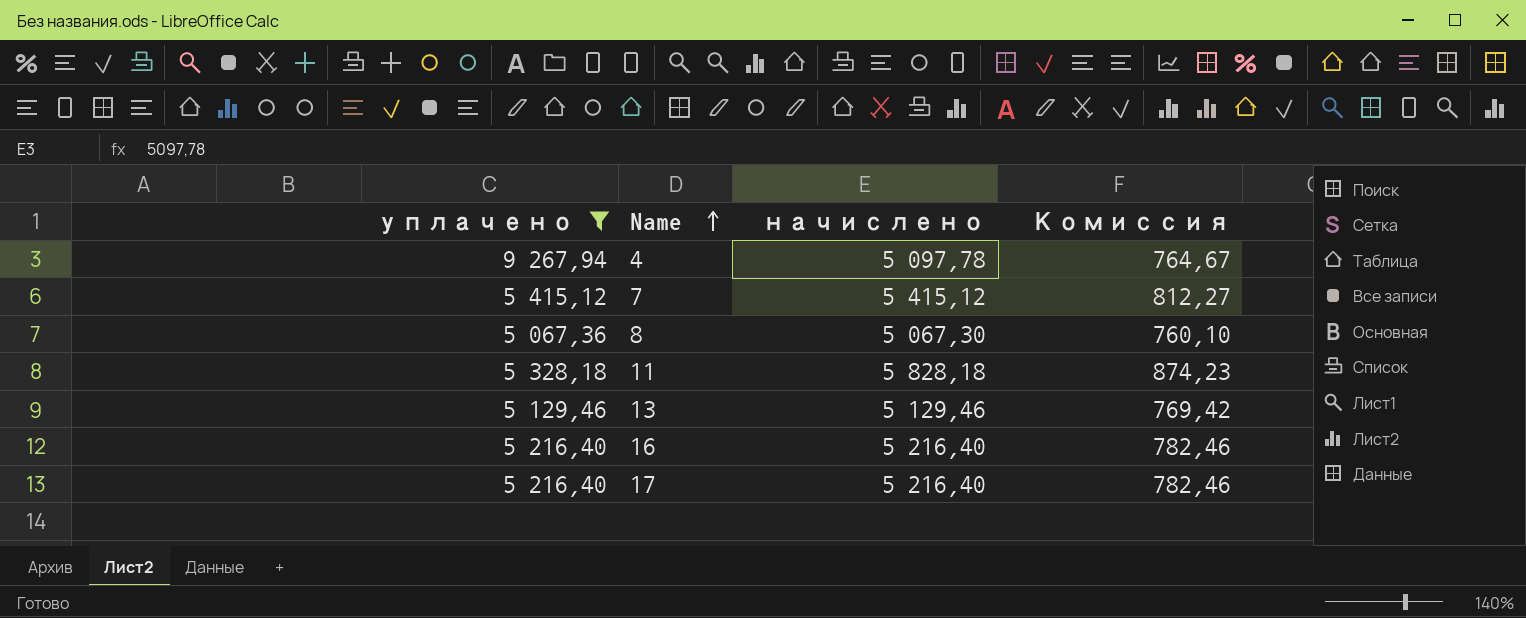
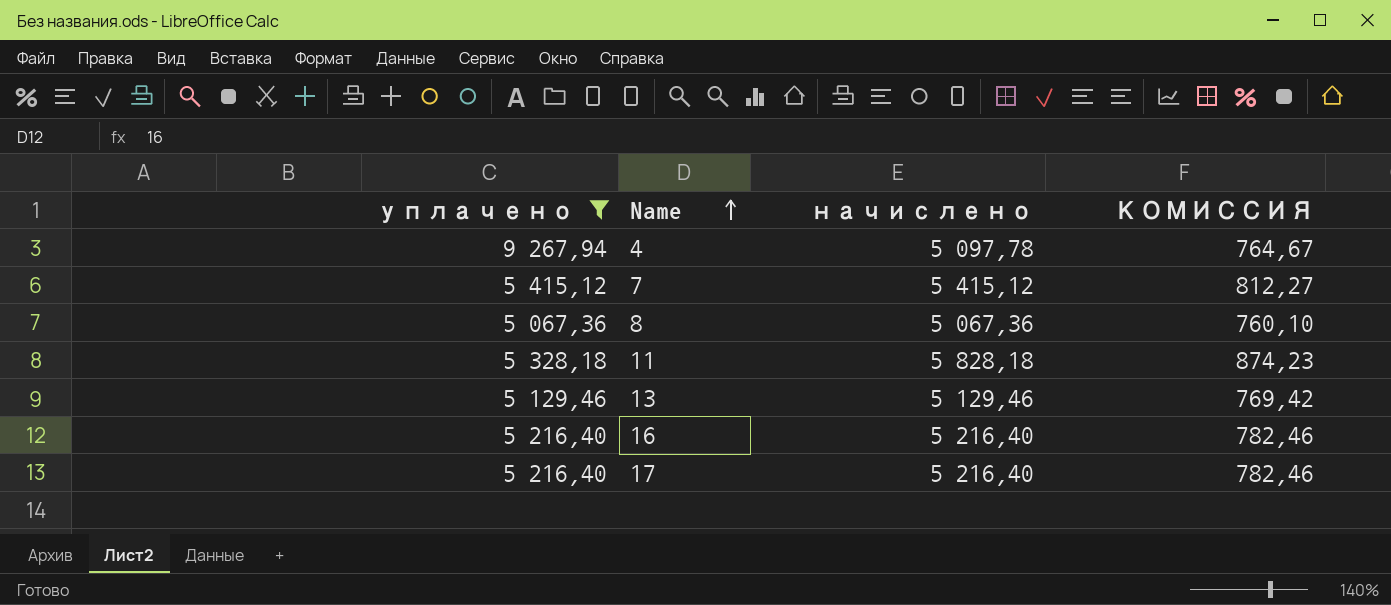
column name: Комиссия -> КОМИССИЯ
8 | начислено: 5 067,30 -> 5 067,36

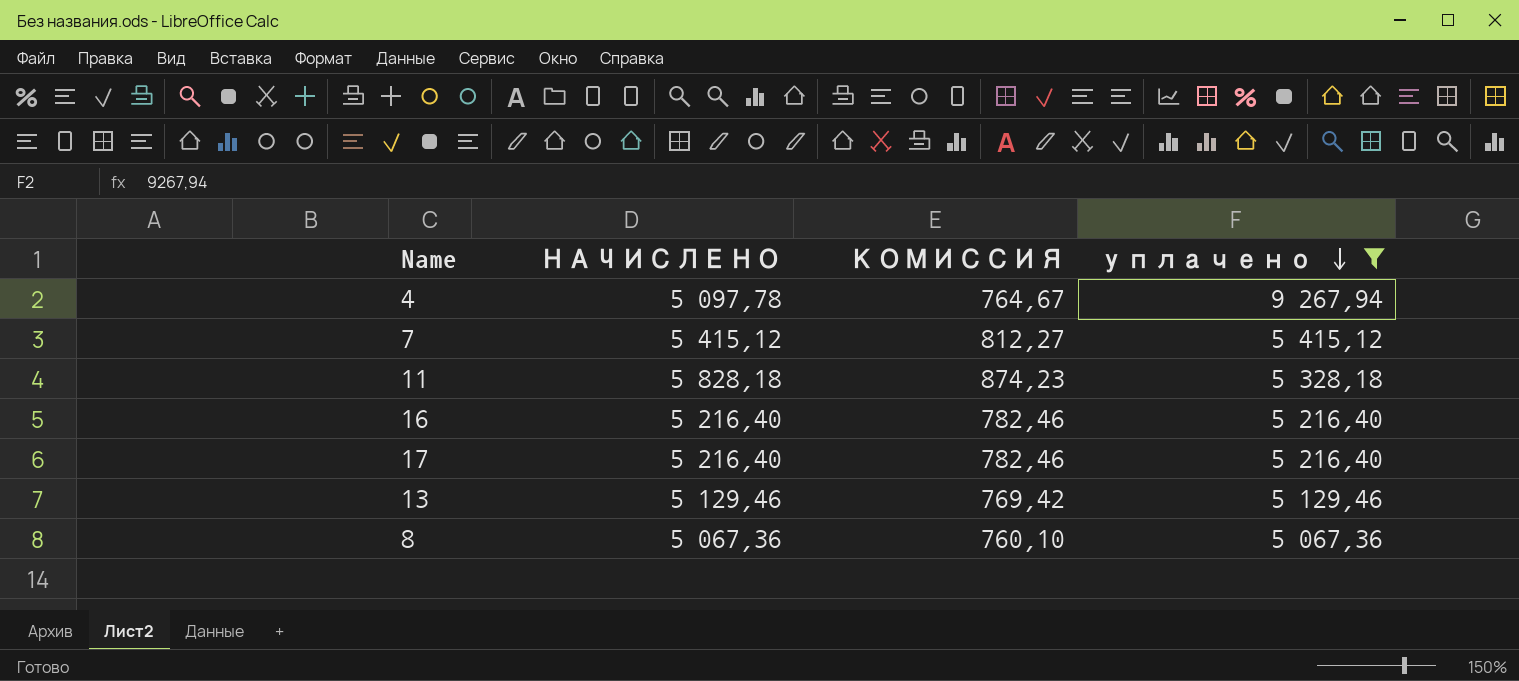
row order: Name ascending -> уплачено descending
column name: начислено -> НАЧИСЛЕНО
column уплачено | position: 1 -> 4

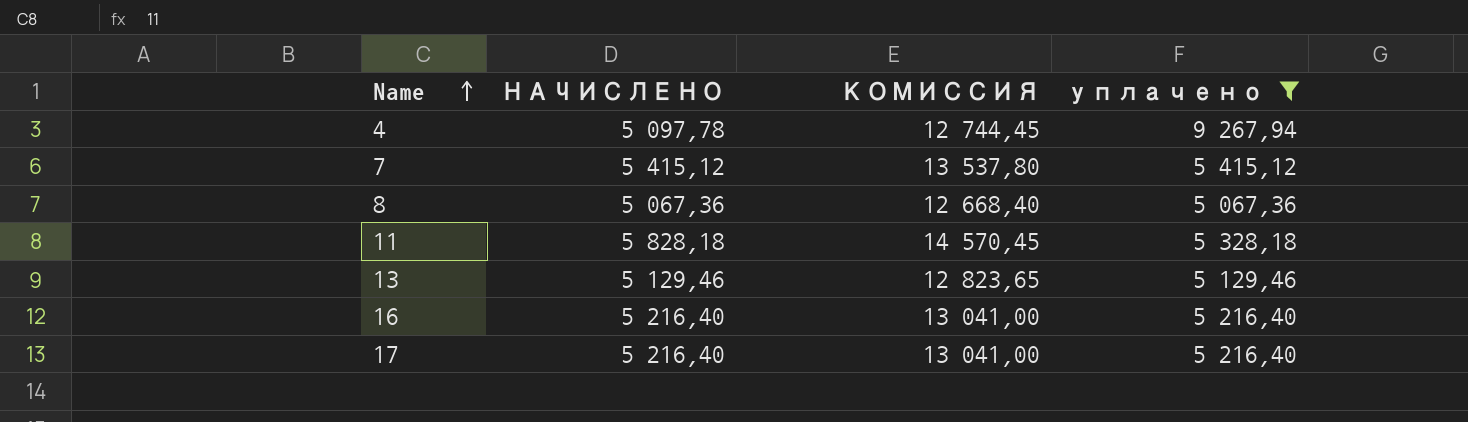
row order: уплачено descending -> Name ascending
column КОМИССИЯ | formula: [НАЧИСЛЕНО] * 0,15 -> [НАЧИСЛЕНО] * 2,5

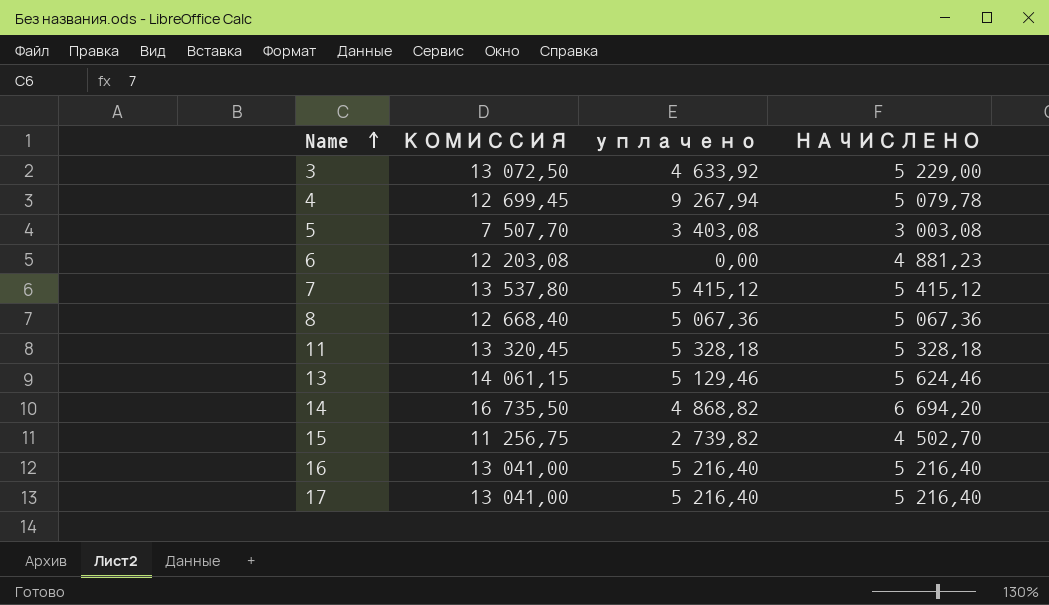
filter: уплачено >= 5 067,36 -> none
column НАЧИСЛЕНО | position: 2 -> 4
4 | КОМИССИЯ: 12 744,45 -> 12 699,45
4 | НАЧИСЛЕНО: 5 097,78 -> 5 079,78
11 | КОМИССИЯ: 14 570,45 -> 13 320,45
11 | НАЧИСЛЕНО: 5 828,18 -> 5 328,18
13 | КОМИССИЯ: 12 823,65 -> 14 061,15
13 | НАЧИСЛЕНО: 5 129,46 -> 5 624,46

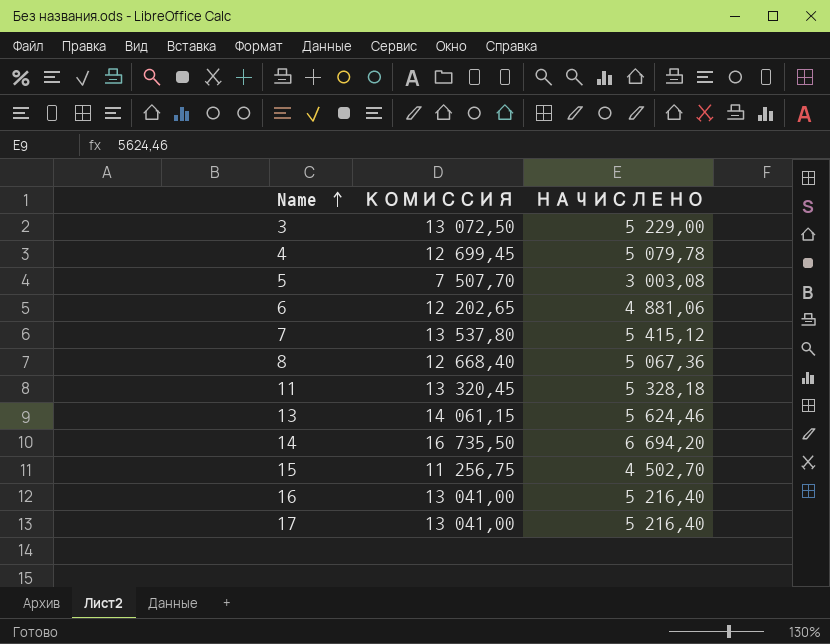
column уплачено | position: 3 -> none
6 | КОМИССИЯ: 12 203,08 -> 12 202,65
6 | НАЧИСЛЕНО: 4 881,23 -> 4 881,06

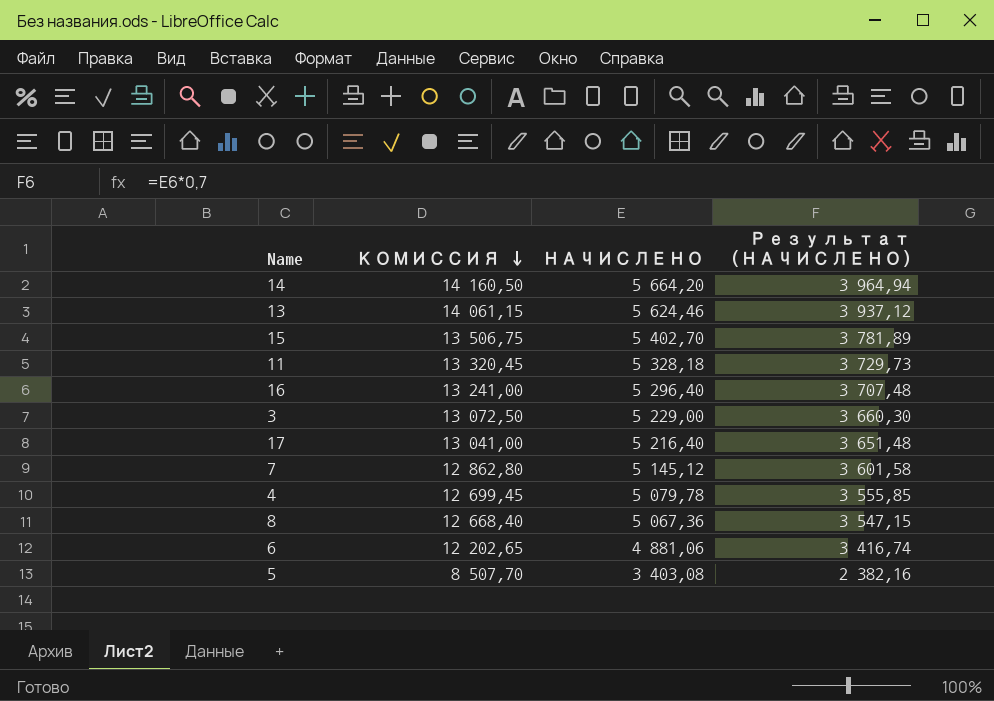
row order: Name ascending -> КОМИССИЯ descending
column Результат (НАЧИСЛЕНО) | formula: none -> [НАЧИСЛЕНО] * 0,7
14 | КОМИССИЯ: 16 735,50 -> 14 160,50
14 | НАЧИСЛЕНО: 6 694,20 -> 5 664,20
15 | КОМИССИЯ: 11 256,75 -> 13 506,75
15 | НАЧИСЛЕНО: 4 502,70 -> 5 402,70
16 | КОМИССИЯ: 13 041,00 -> 13 241,00
16 | НАЧИСЛЕНО: 5 216,40 -> 5 296,40
7 | КОМИССИЯ: 13 537,80 -> 12 862,80
7 | НАЧИСЛЕНО: 5 415,12 -> 5 145,12
5 | КОМИССИЯ: 7 507,70 -> 8 507,70
5 | НАЧИСЛЕНО: 3 003,08 -> 3 403,08

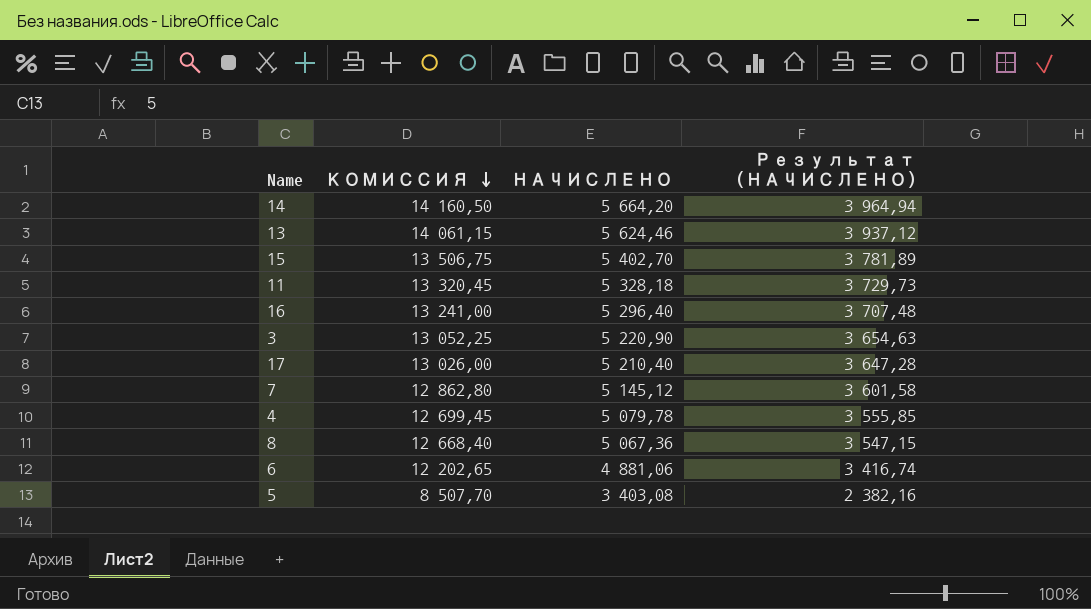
3 | КОМИССИЯ: 13 072,50 -> 13 052,25
3 | НАЧИСЛЕНО: 5 229,00 -> 5 220,90
3 | Результат (НАЧИСЛЕНО): 3 660,30 -> 3 654,63
17 | КОМИССИЯ: 13 041,00 -> 13 026,00
17 | НАЧИСЛЕНО: 5 216,40 -> 5 210,40
17 | Результат (НАЧИСЛЕНО): 3 651,48 -> 3 647,28

